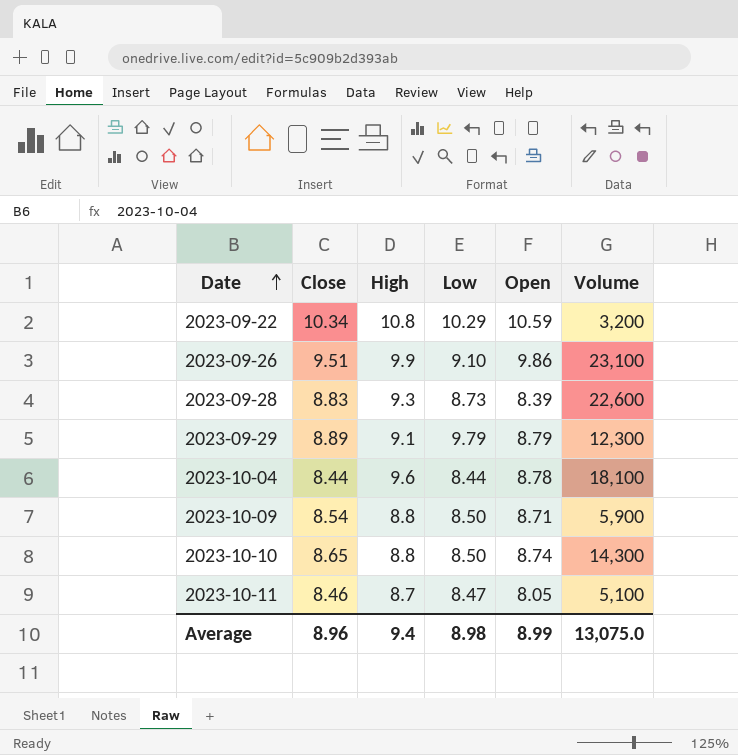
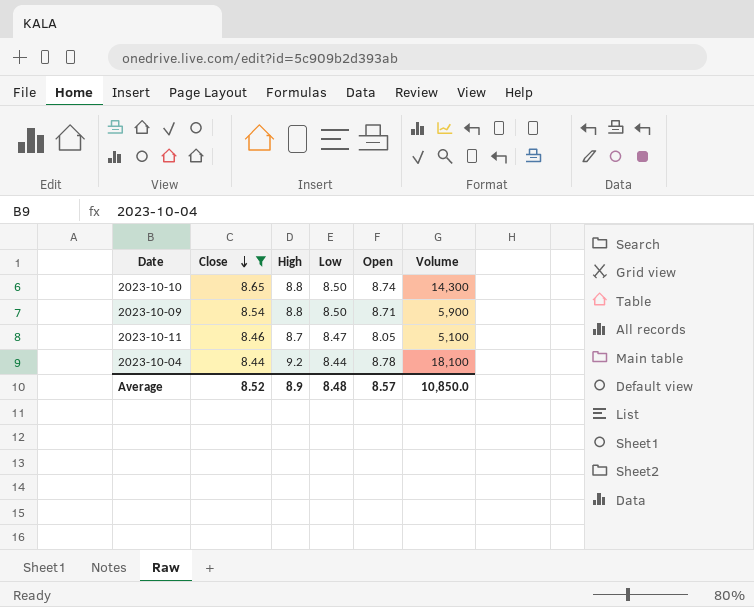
filter: none -> Close <= 8.65
row order: Date ascending -> Close descending
2023-10-04 | High: 9.6 -> 9.2
Average | Close: 8.96 -> 8.52
Average | High: 9.4 -> 8.9
Average | Low: 8.98 -> 8.48
Average | Open: 8.99 -> 8.57
Average | Volume: 13,075.0 -> 10,850.0

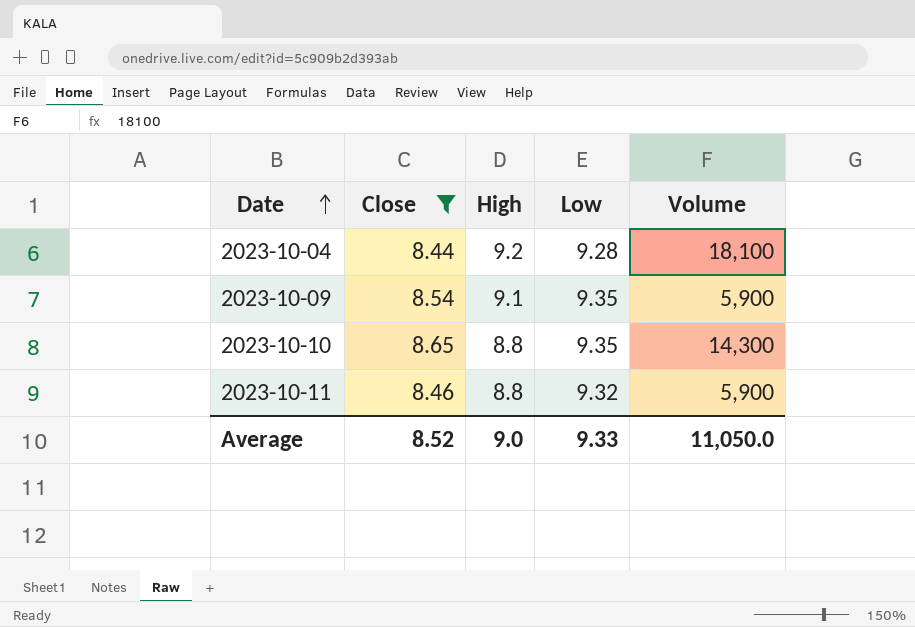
row order: Close descending -> Date ascending
column Open | position: 5 -> none
2023-10-04 | Low: 8.44 -> 9.28
2023-10-09 | High: 8.8 -> 9.1
2023-10-09 | Low: 8.50 -> 9.35
2023-10-10 | Low: 8.50 -> 9.35
2023-10-11 | High: 8.7 -> 8.8
2023-10-11 | Low: 8.47 -> 9.32
2023-10-11 | Volume: 5,100 -> 5,900
Average | High: 8.9 -> 9.0
Average | Low: 8.48 -> 9.33
Average | Volume: 10,850.0 -> 11,050.0

